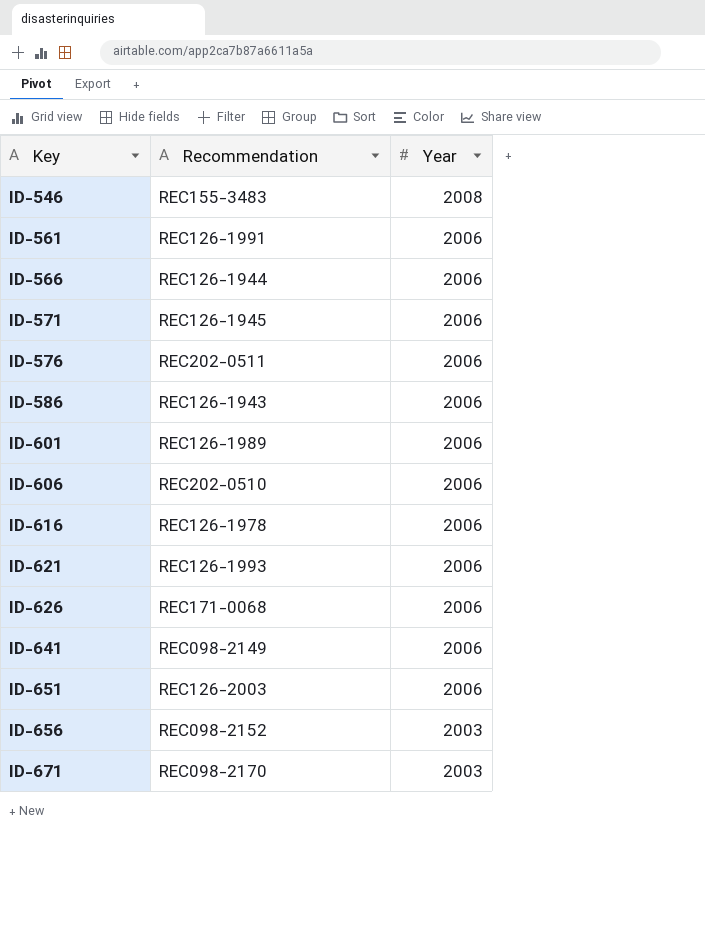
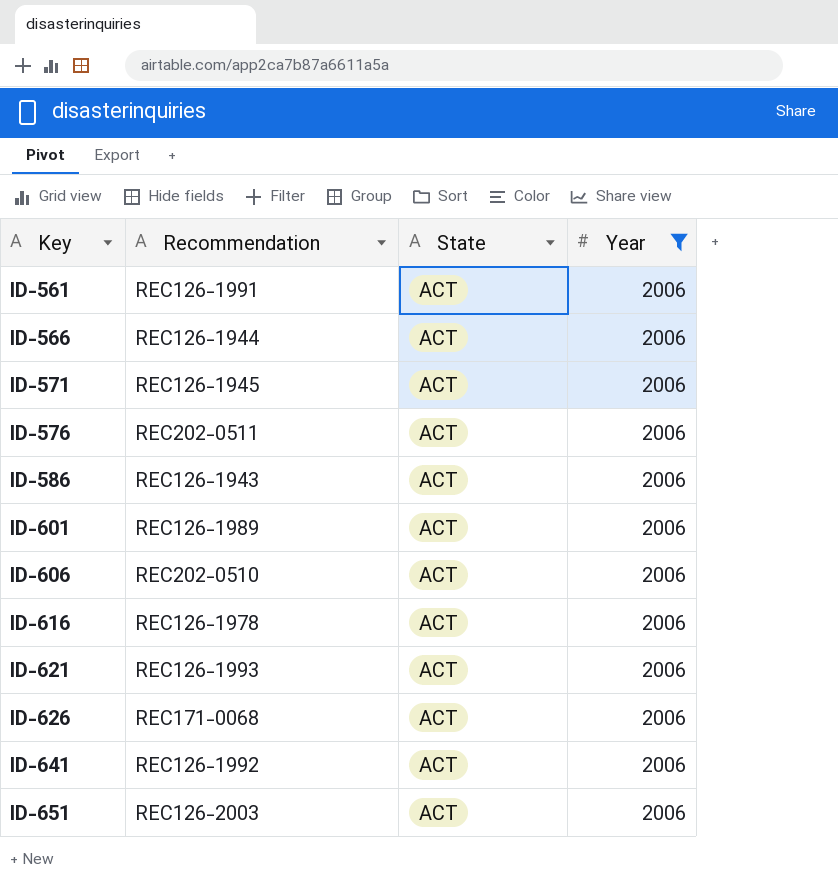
filter: none -> Year = 2006
column State | position: none -> 3
ID-641 | Recommendation: REC098-2149 -> REC126-1992

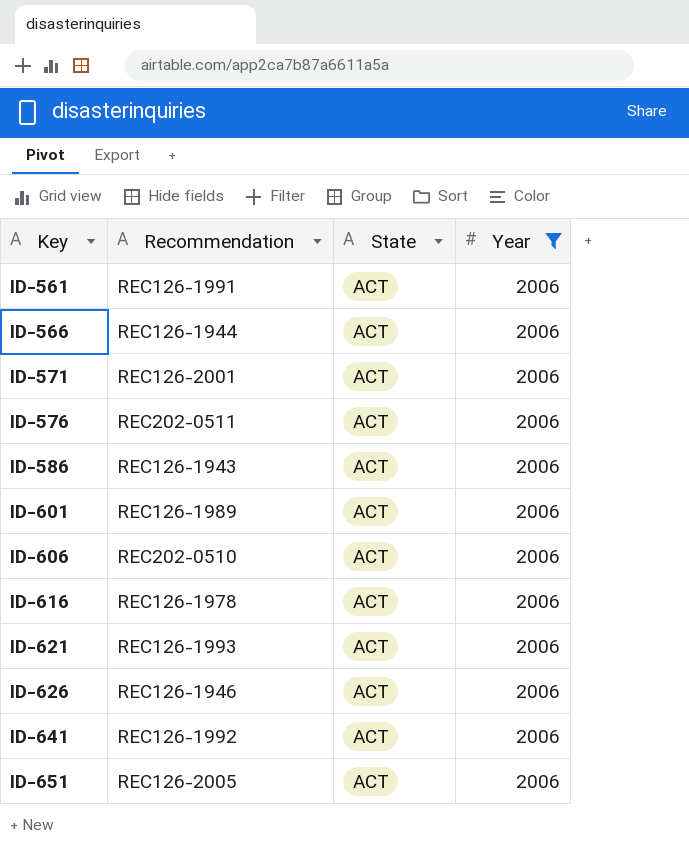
ID-571 | Recommendation: REC126-1945 -> REC126-2001
ID-626 | Recommendation: REC171-0068 -> REC126-1946
ID-651 | Recommendation: REC126-2003 -> REC126-2005

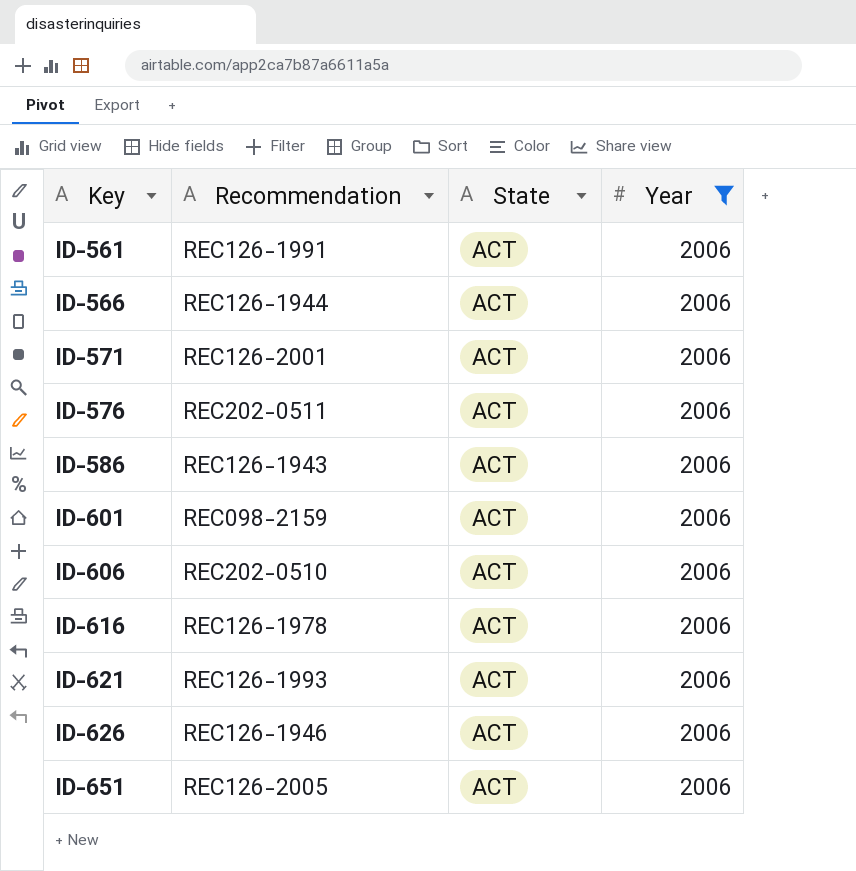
row ID-641: REC126-1992 | ACT | 2006 -> none
ID-601 | Recommendation: REC126-1989 -> REC098-2159

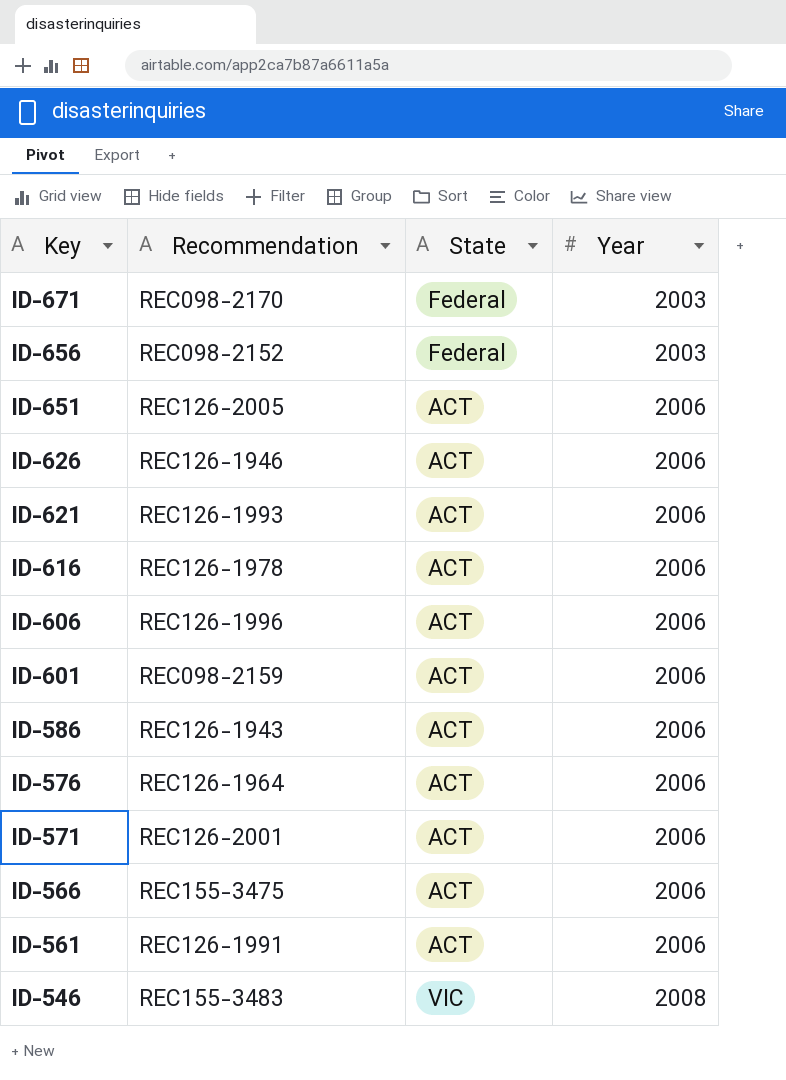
filter: Year = 2006 -> none
row order: Key ascending -> Key descending
ID-606 | Recommendation: REC202-0510 -> REC126-1996
ID-576 | Recommendation: REC202-0511 -> REC126-1964
ID-566 | Recommendation: REC126-1944 -> REC155-3475

